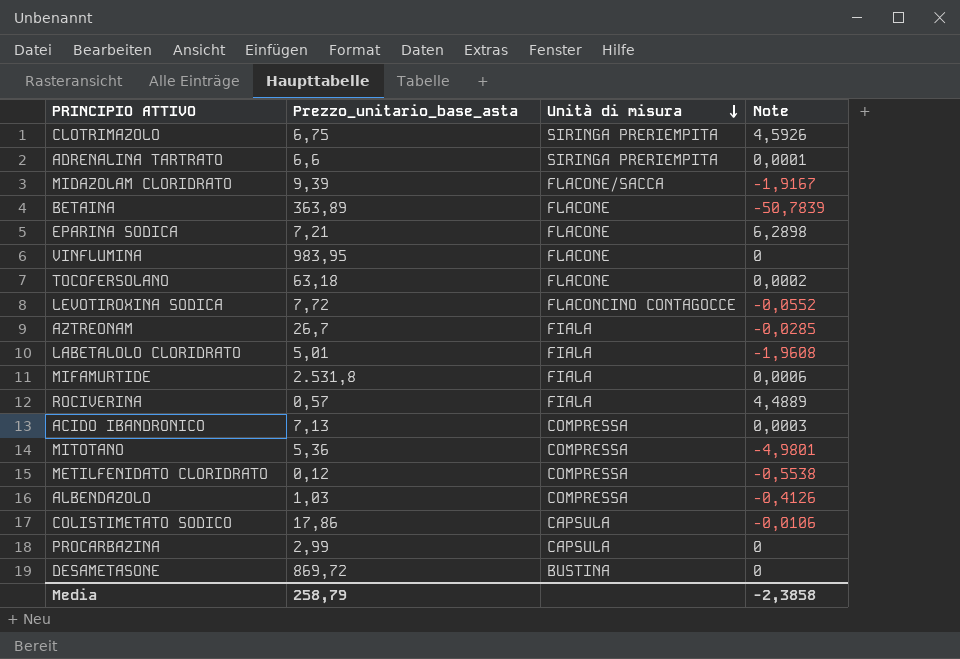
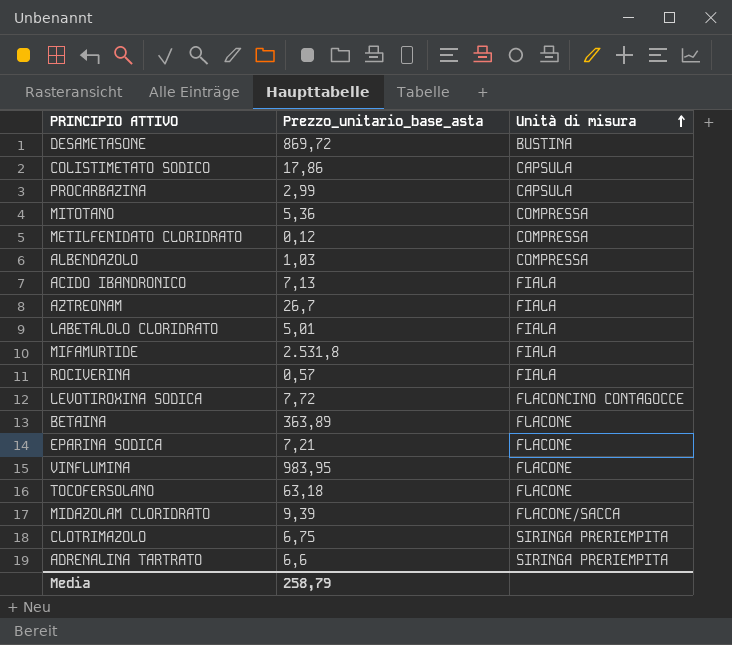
row order: Unità di misura descending -> Unità di misura ascending
column Note | position: 4 -> none
ACIDO IBANDRONICO | Unità di misura: COMPRESSA -> FIALA

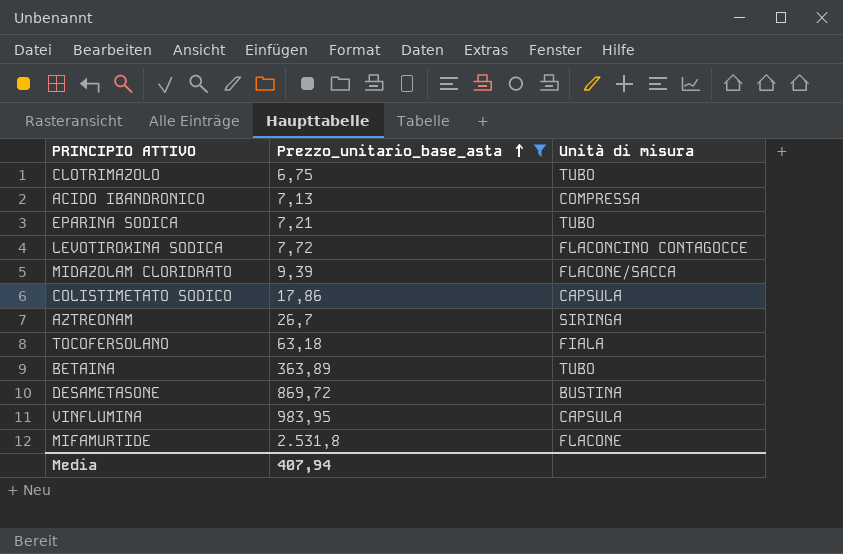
filter: none -> Prezzo_unitario_base_asta >= 6,75
row order: Unità di misura ascending -> Prezzo_unitario_base_asta ascending
CLOTRIMAZOLO | Unità di misura: SIRINGA PRERIEMPITA -> TUBO
ACIDO IBANDRONICO | Unità di misura: FIALA -> COMPRESSA
EPARINA SODICA | Unità di misura: FLACONE -> TUBO
AZTREONAM | Unità di misura: FIALA -> SIRINGA
TOCOFERSOLANO | Unità di misura: FLACONE -> FIALA
BETAINA | Unità di misura: FLACONE -> TUBO
VINFLUMINA | Unità di misura: FLACONE -> CAPSULA
MIFAMURTIDE | Unità di misura: FIALA -> FLACONE
Media | Prezzo_unitario_base_asta: 258,79 -> 407,94

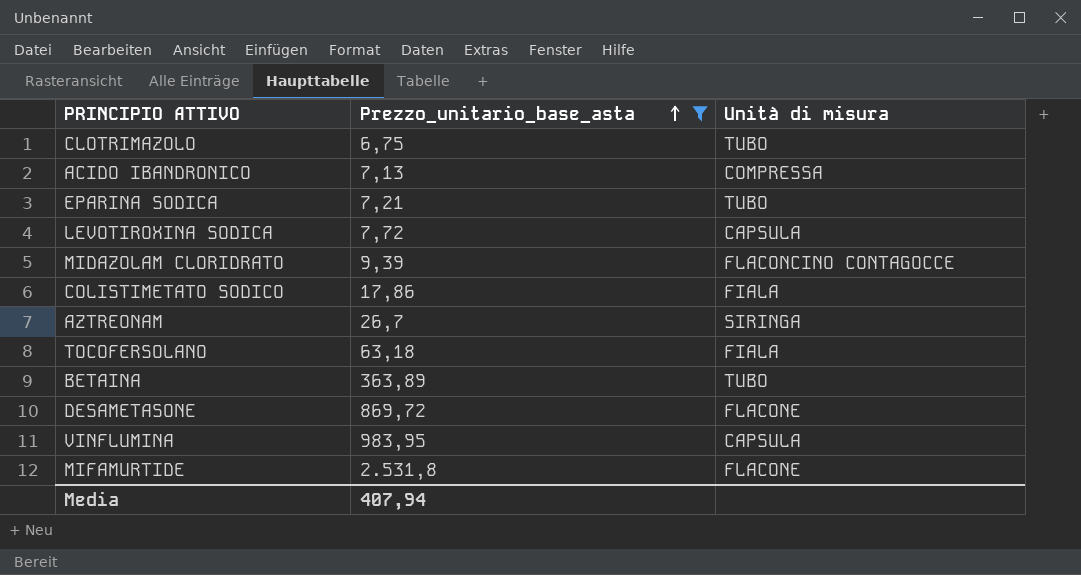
LEVOTIROXINA SODICA | Unità di misura: FLACONCINO CONTAGOCCE -> CAPSULA
MIDAZOLAM CLORIDRATO | Unità di misura: FLACONE/SACCA -> FLACONCINO CONTAGOCCE
COLISTIMETATO SODICO | Unità di misura: CAPSULA -> FIALA
DESAMETASONE | Unità di misura: BUSTINA -> FLACONE

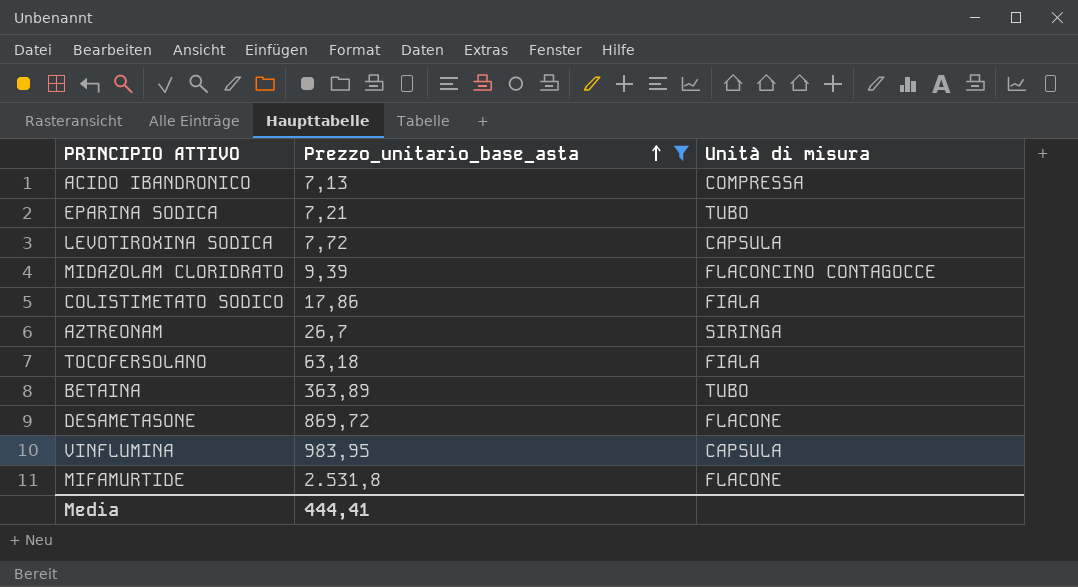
row CLOTRIMAZOLO: 6,75 | TUBO -> none
Media | Prezzo_unitario_base_asta: 407,94 -> 444,41

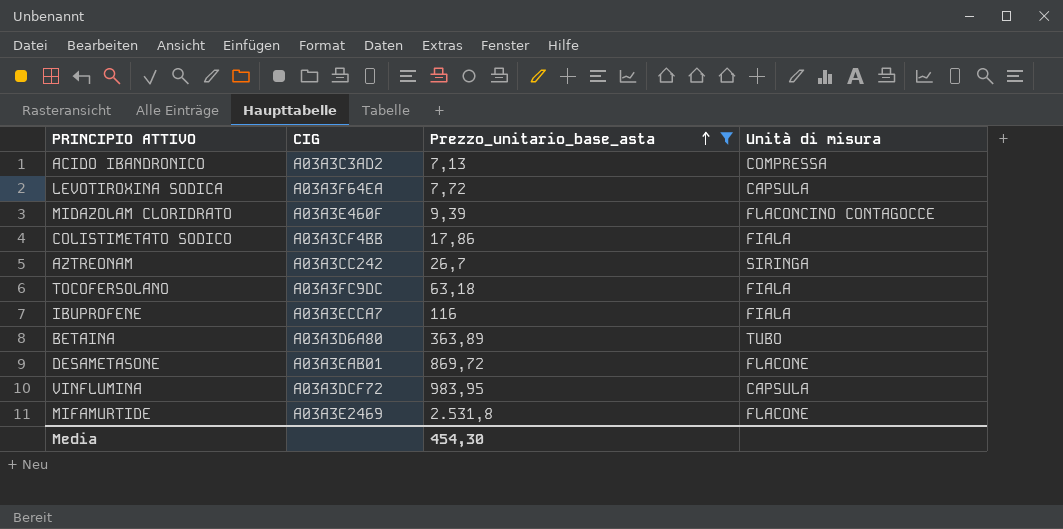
column CIG | position: none -> 2
row EPARINA SODICA: 7,21 | TUBO -> none
row IBUPROFENE: none -> A03A3ECCA7 | 116 | FIALA
Media | Prezzo_unitario_base_asta: 444,41 -> 454,30

